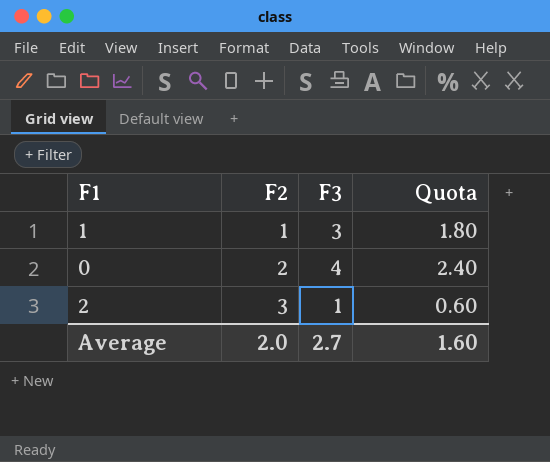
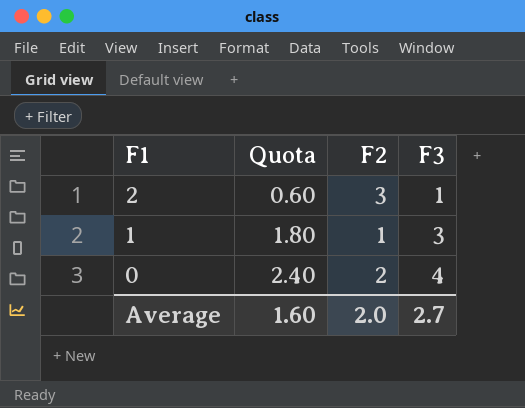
row order: F2 ascending -> F1 descending
column Quota | position: 4 -> 2

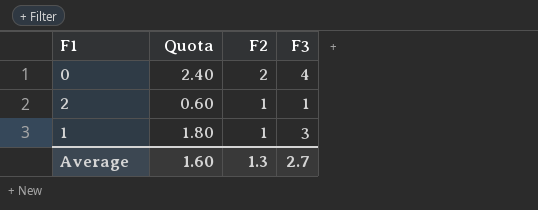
row order: F1 descending -> F2 descending
2 | F2: 3 -> 1
Average | F2: 2.0 -> 1.3

